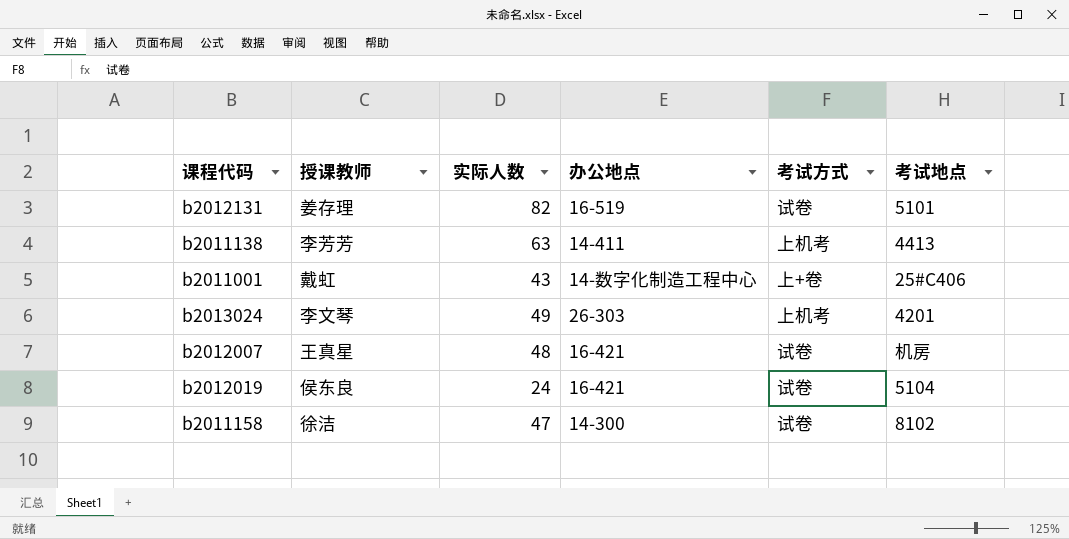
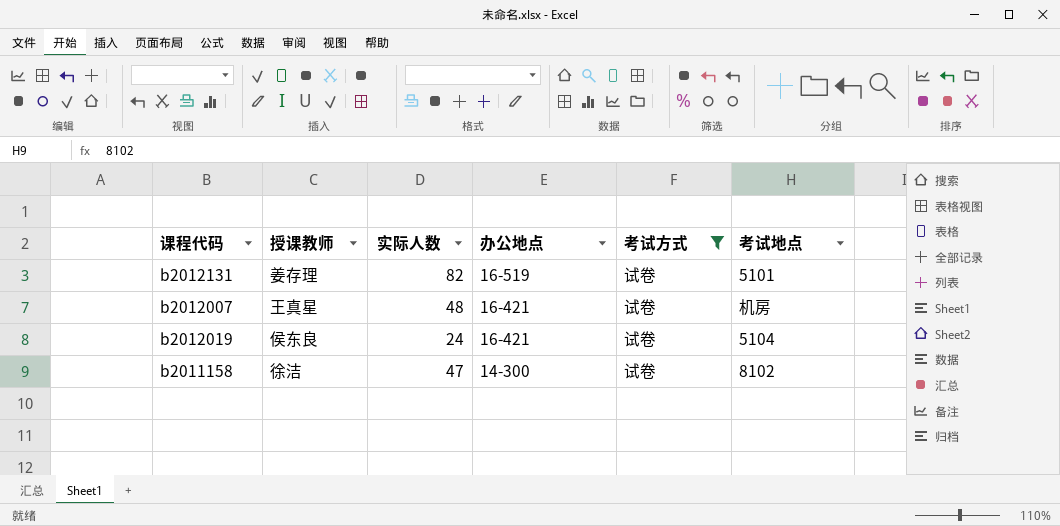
filter: none -> 考试方式 = 试卷

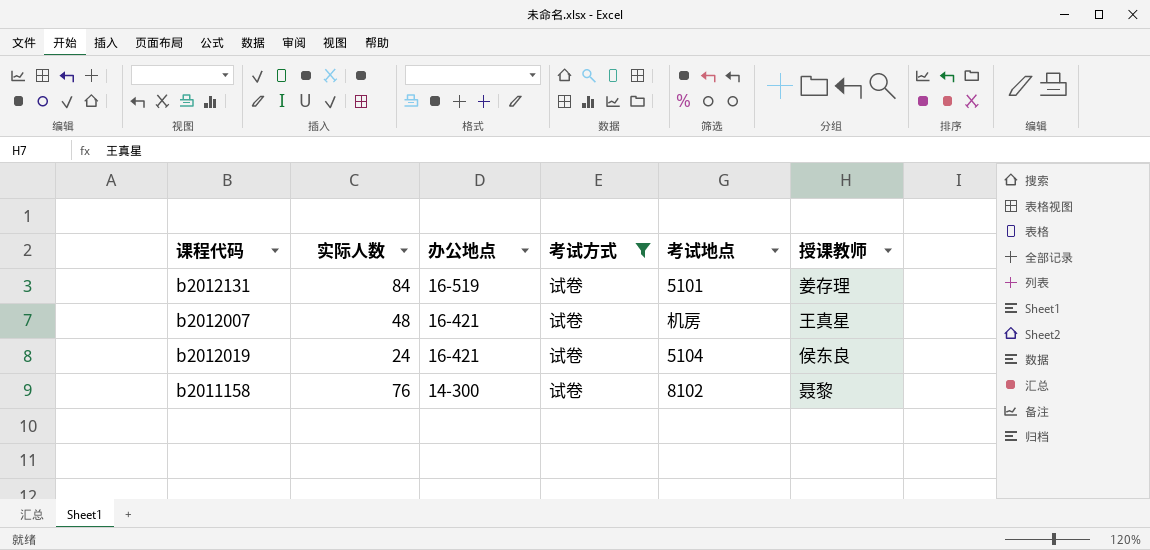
column 授课教师 | position: 2 -> 6
b2012131 | 实际人数: 82 -> 84
b2011158 | 实际人数: 47 -> 76
b2011158 | 授课教师: 徐洁 -> 聂黎

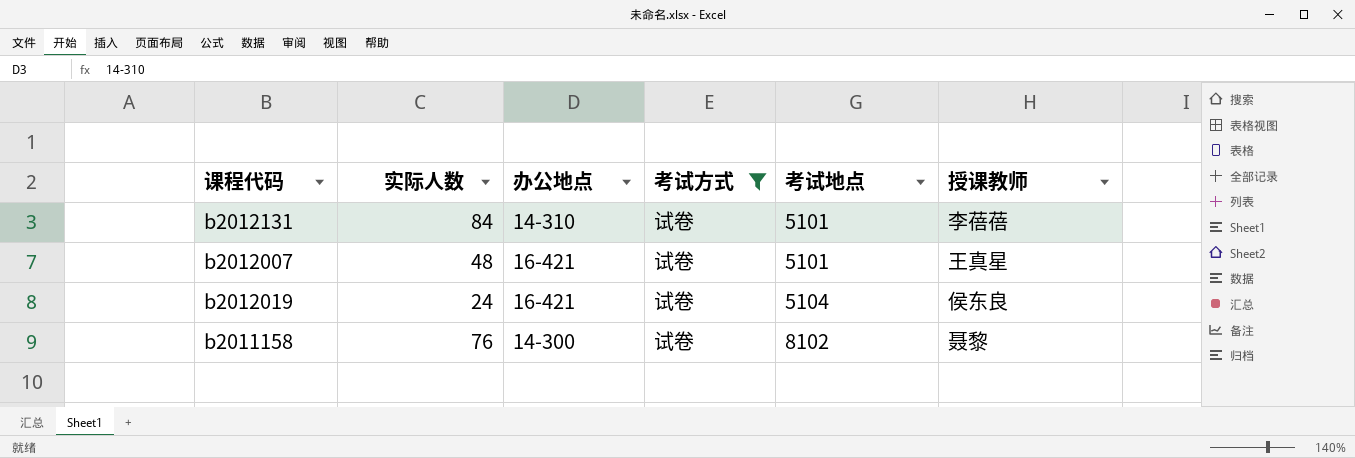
b2012131 | 办公地点: 16-519 -> 14-310
b2012131 | 授课教师: 姜存理 -> 李蓓蓓
b2012007 | 考试地点: 机房 -> 5101

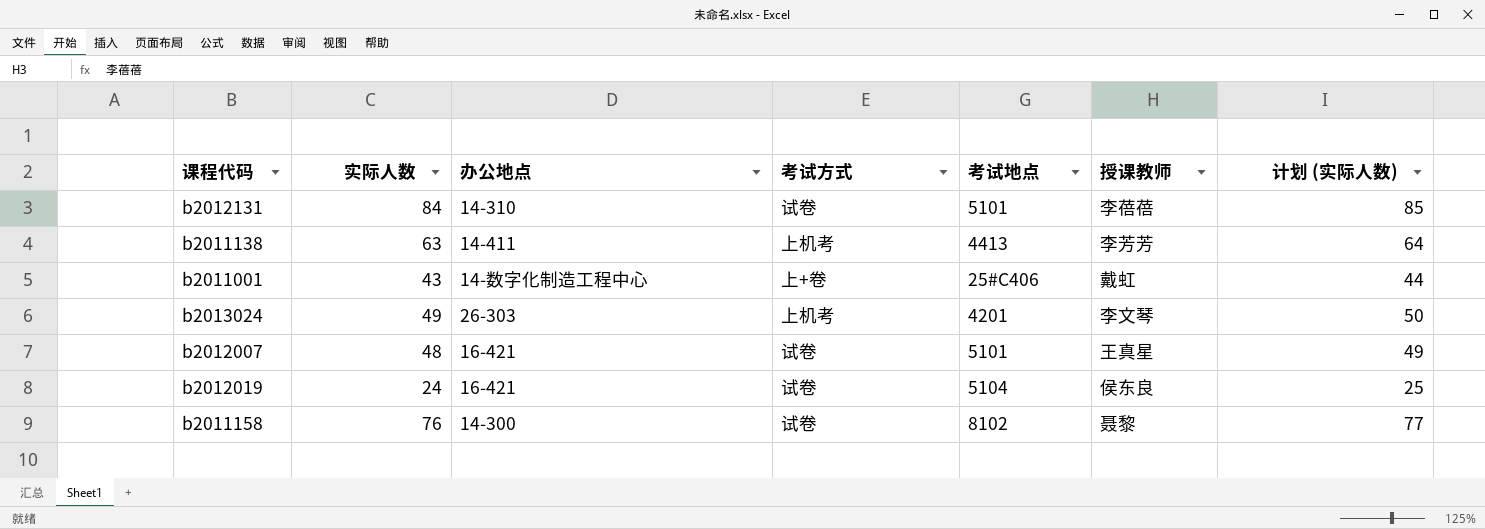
filter: 考试方式 = 试卷 -> none
column 计划 (实际人数) | formula: none -> [实际人数] + 1

